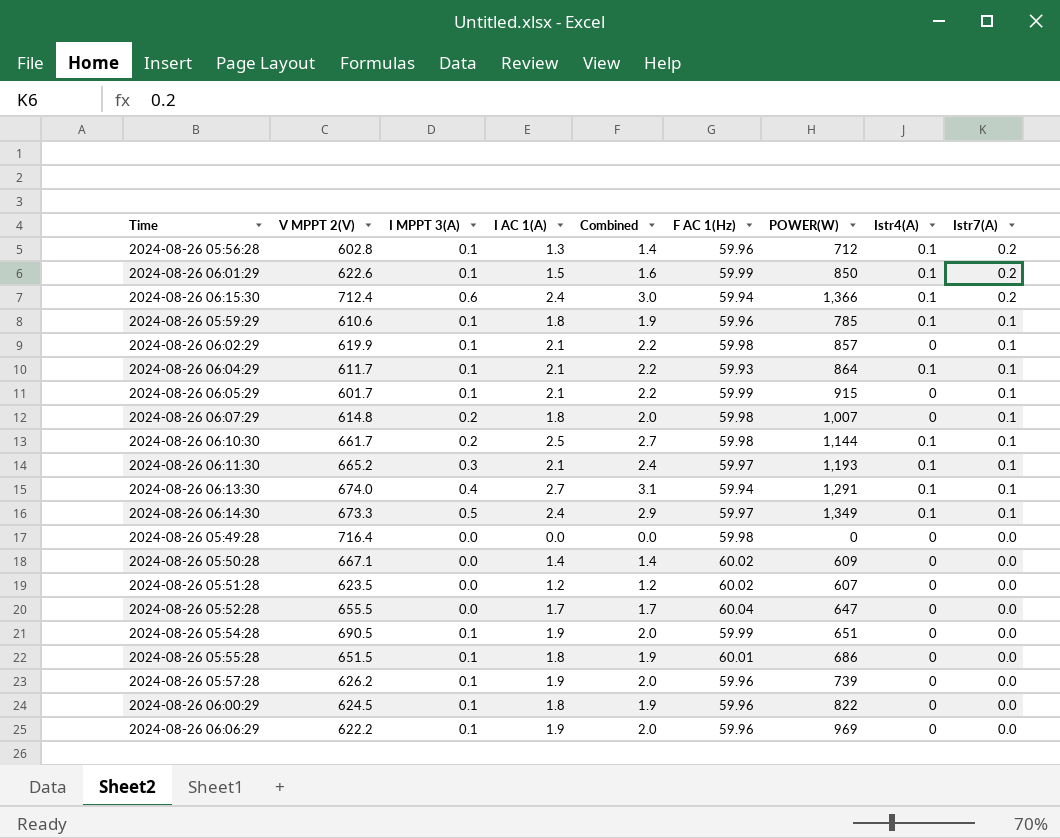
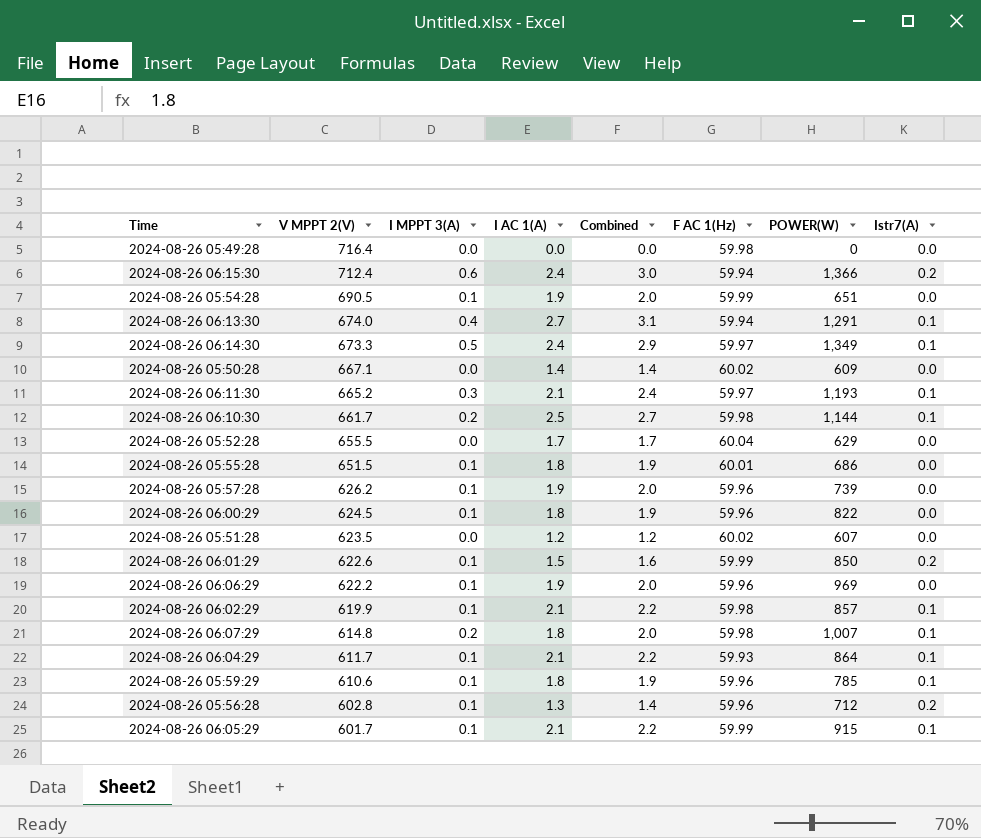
row order: Istr7(A) descending -> V MPPT 2(V) descending
column Istr4(A) | position: 8 -> none
2024-08-26 05:52:28 | POWER(W): 647 -> 629

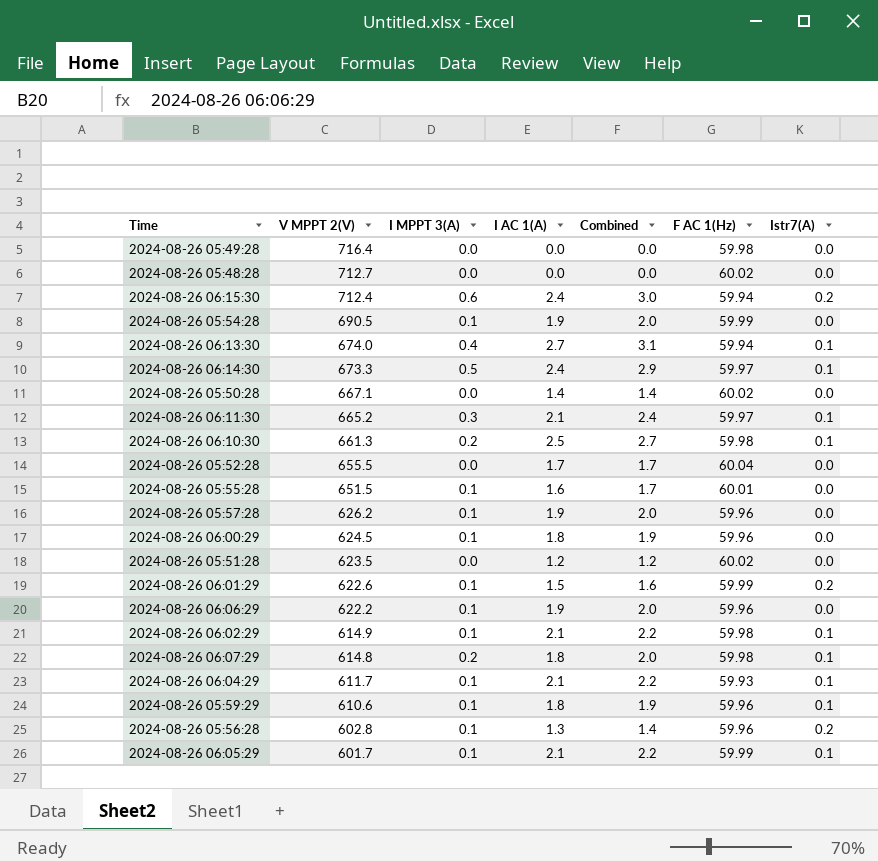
column POWER(W) | position: 7 -> none
row 2024-08-26 05:48:28: none -> 712.7 | 0.0 | 0.0 | 0.0 | 60.02 | 0.0
2024-08-26 06:10:30 | V MPPT 2(V): 661.7 -> 661.3
2024-08-26 05:55:28 | I AC 1(A): 1.8 -> 1.6
2024-08-26 05:55:28 | Combined: 1.9 -> 1.7
2024-08-26 06:02:29 | V MPPT 2(V): 619.9 -> 614.9

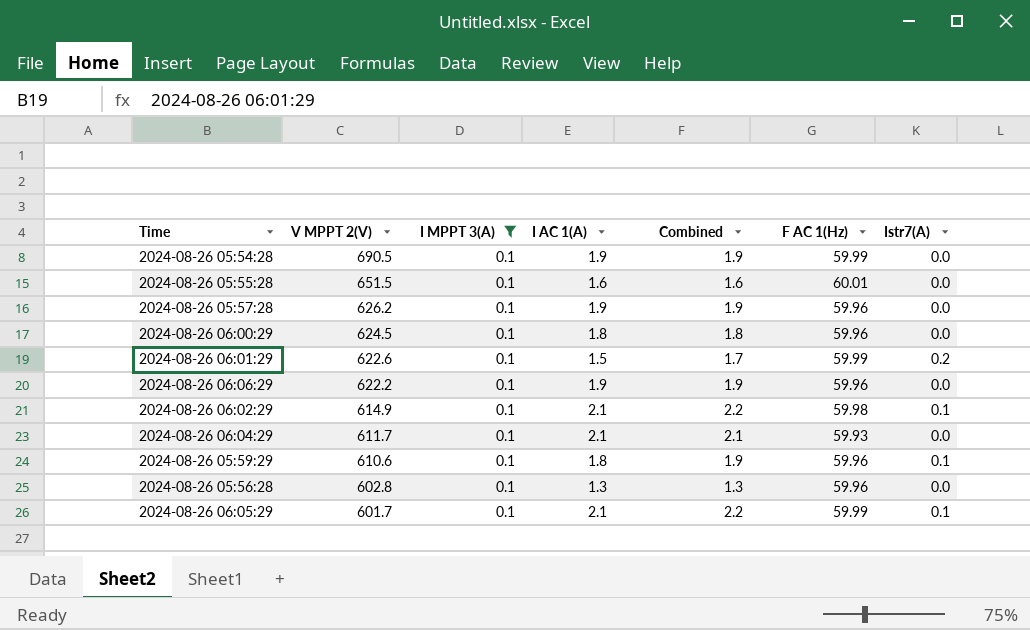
filter: none -> I MPPT 3(A) = 0.1
column Combined | formula: [I MPPT 3(A)] + [I AC 1(A)] -> [I AC 1(A)] + [Istr7(A)]
2024-08-26 06:04:29 | Istr7(A): 0.1 -> 0.0
2024-08-26 05:56:28 | Istr7(A): 0.2 -> 0.0

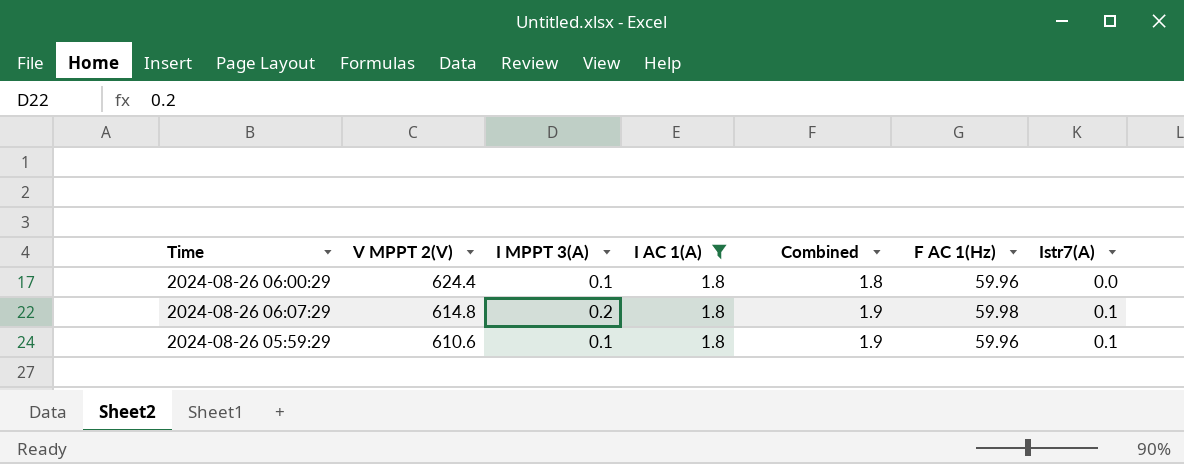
filter: I MPPT 3(A) = 0.1 -> I AC 1(A) = 1.8
2024-08-26 06:00:29 | V MPPT 2(V): 624.5 -> 624.4

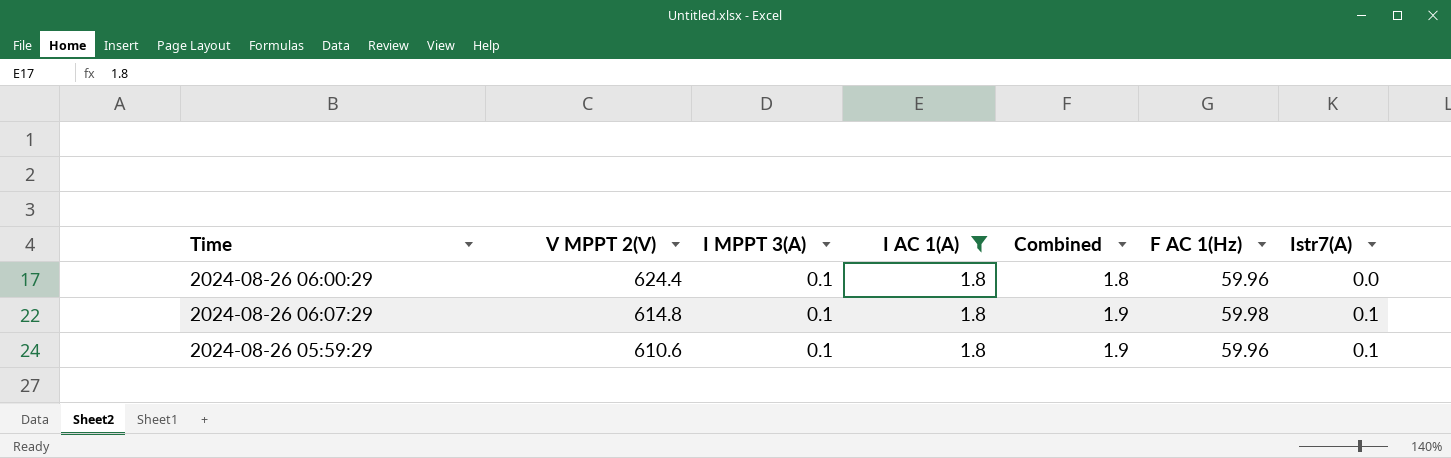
2024-08-26 06:07:29 | I MPPT 3(A): 0.2 -> 0.1

